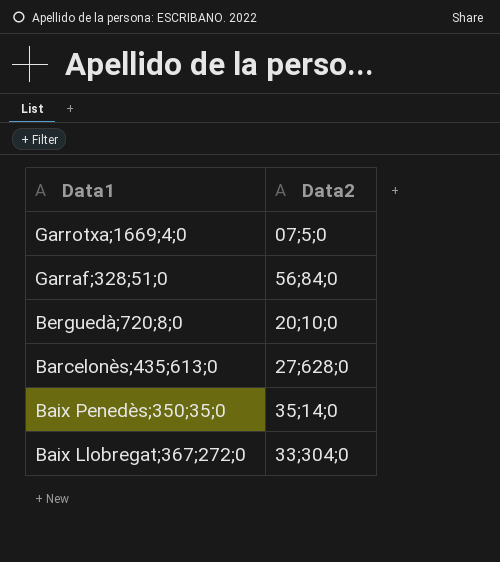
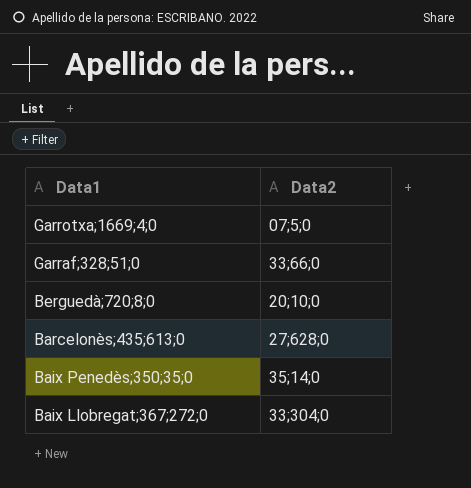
Garraf;328;51;0 | Data2: 56;84;0 -> 33;66;0

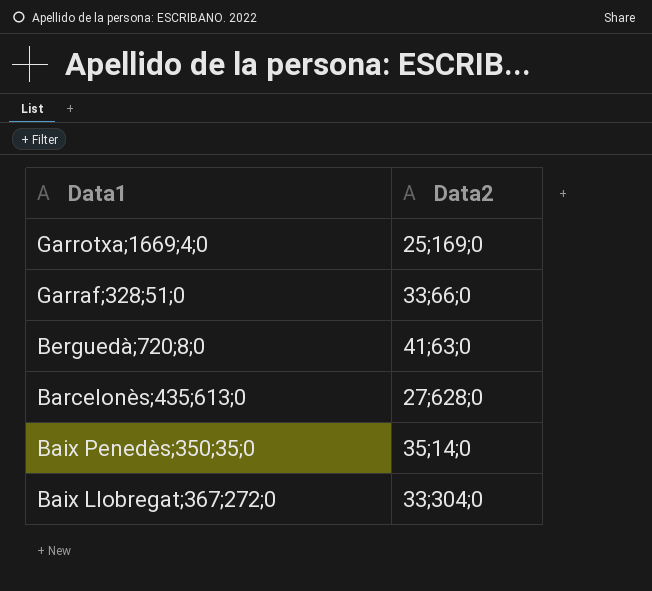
Garrotxa;1669;4;0 | Data2: 07;5;0 -> 25;169;0
Berguedà;720;8;0 | Data2: 20;10;0 -> 41;63;0

